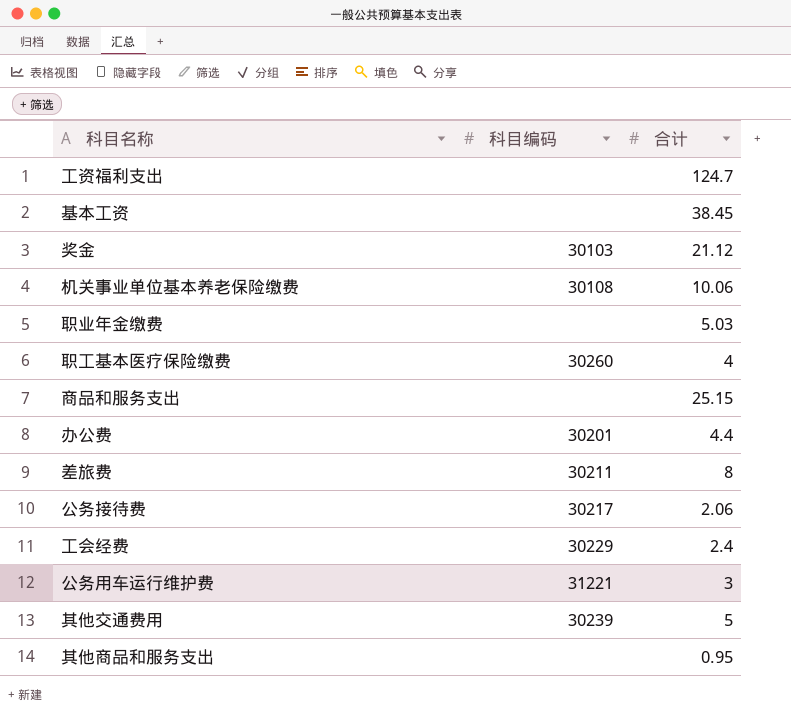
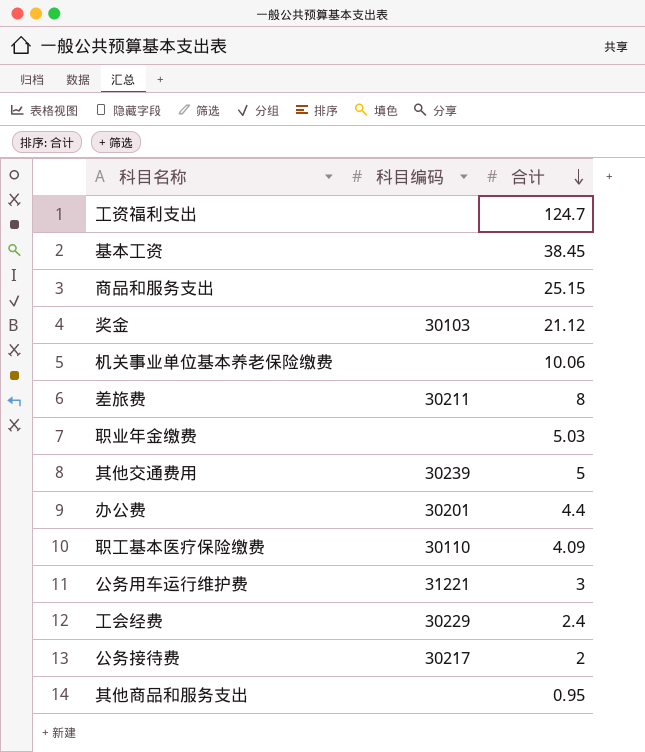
row order: none -> 合计 descending
机关事业单位基本养老保险缴费 | 科目编码: 30108 -> none
职工基本医疗保险缴费 | 科目编码: 30260 -> 30110
职工基本医疗保险缴费 | 合计: 4 -> 4.09
公务接待费 | 合计: 2.06 -> 2

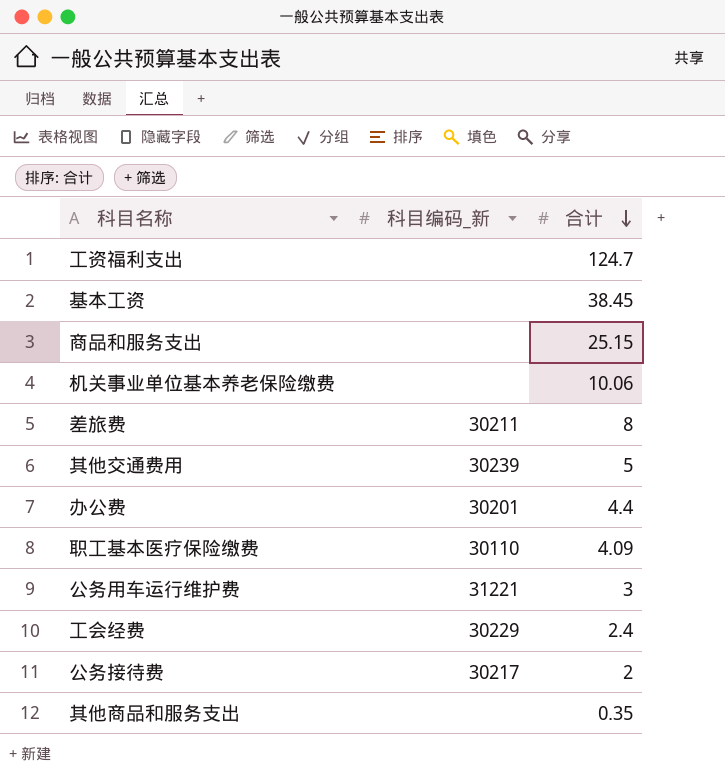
column name: 科目编码 -> 科目编码_新
row 奖金: 30103 | 21.12 -> none
row 职业年金缴费: none | 5.03 -> none
其他商品和服务支出 | 合计: 0.95 -> 0.35

